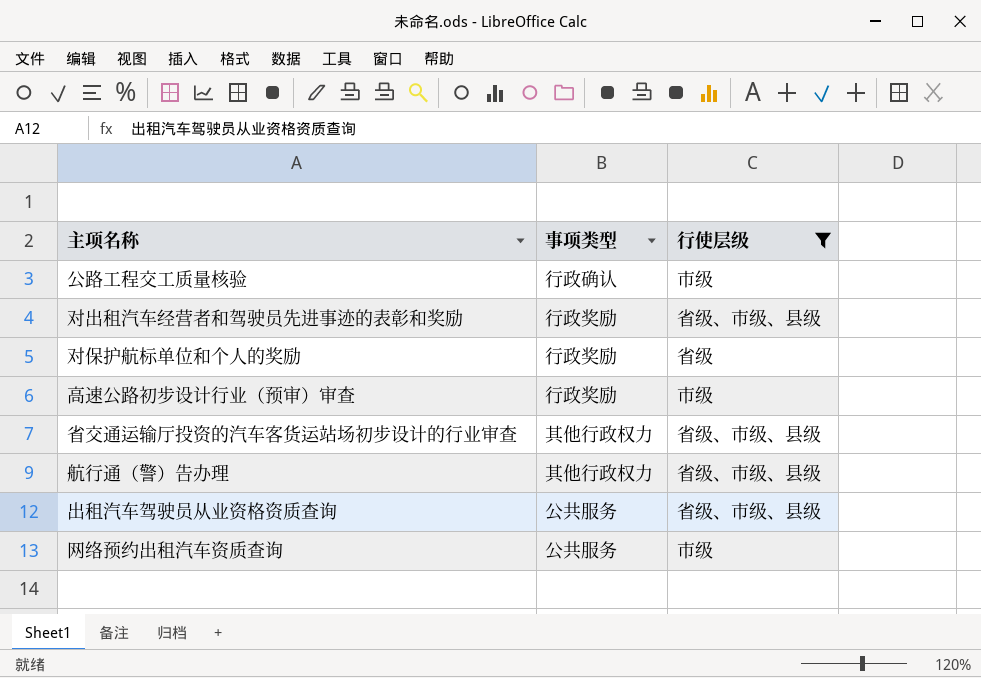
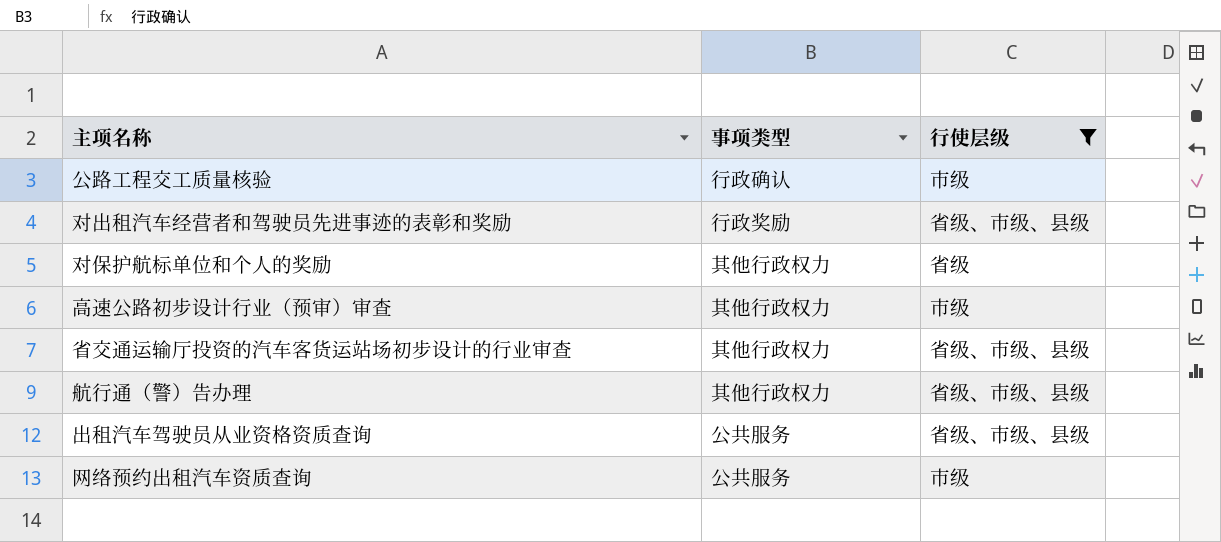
对保护航标单位和个人的奖励 | 事项类型: 行政奖励 -> 其他行政权力
高速公路初步设计行业（预审）审查 | 事项类型: 行政奖励 -> 其他行政权力

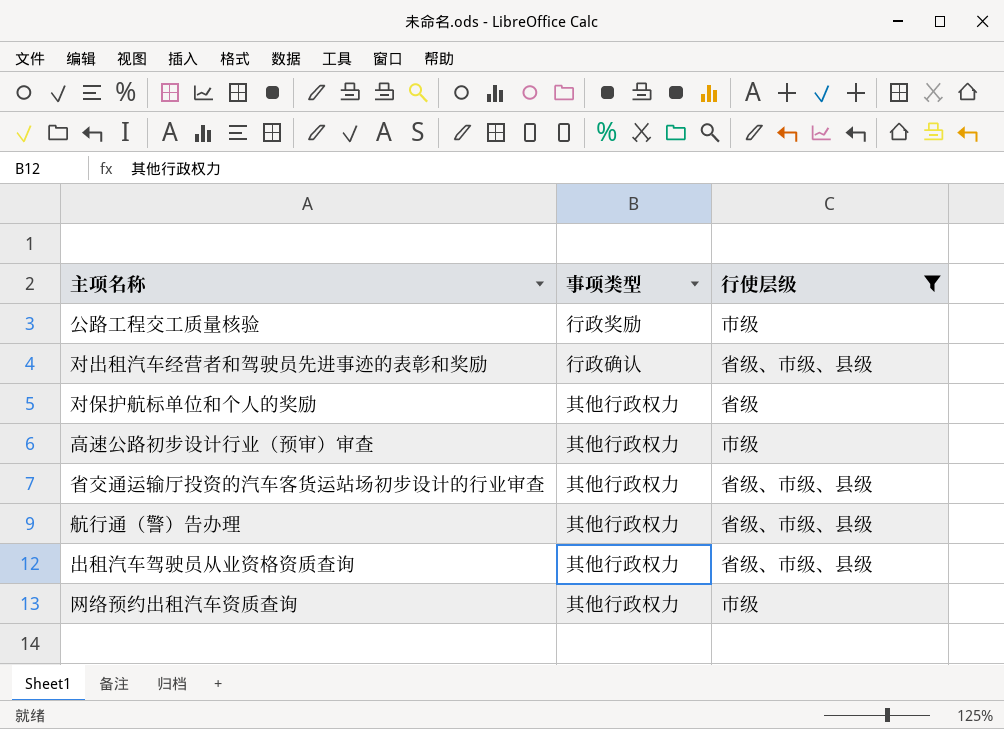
公路工程交工质量核验 | 事项类型: 行政确认 -> 行政奖励
对出租汽车经营者和驾驶员先进事迹的表彰和奖励 | 事项类型: 行政奖励 -> 行政确认
出租汽车驾驶员从业资格资质查询 | 事项类型: 公共服务 -> 其他行政权力
网络预约出租汽车资质查询 | 事项类型: 公共服务 -> 其他行政权力

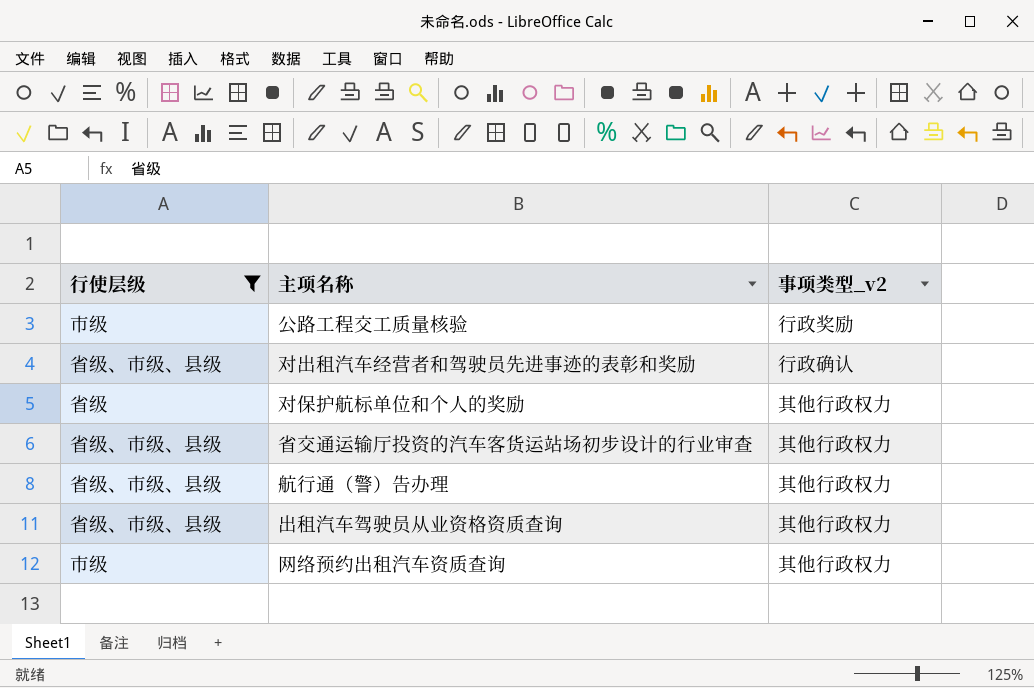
column 行使层级 | position: 3 -> 1
column name: 事项类型 -> 事项类型_v2
row 高速公路初步设计行业（预审）审查: 其他行政权力 | 市级 -> none

